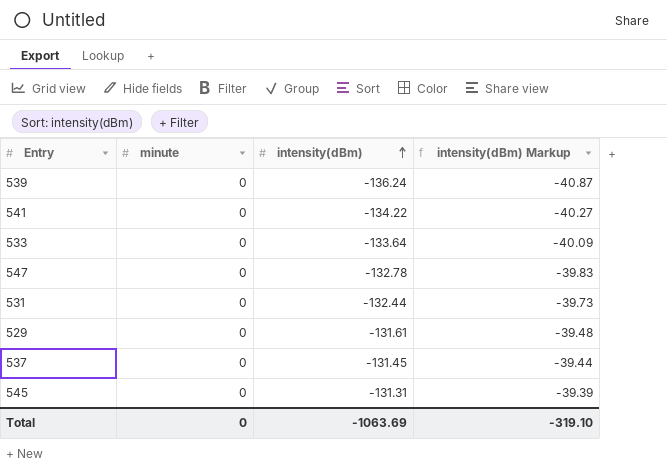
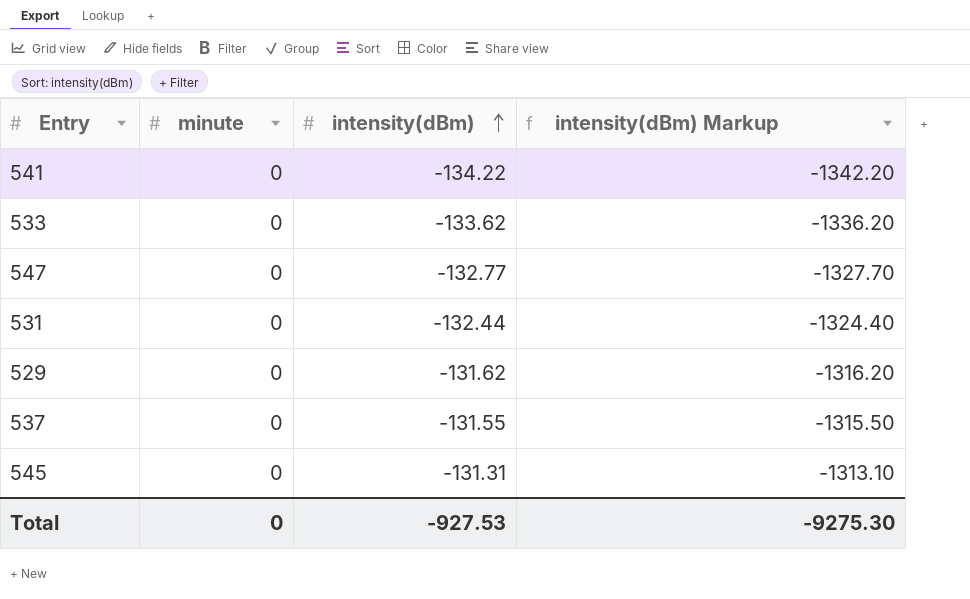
column intensity(dBm) Markup | formula: [intensity(dBm)] * 0.3 -> [intensity(dBm)] * 10
row 539: 0 | -136.24 | -40.87 -> none
533 | intensity(dBm): -133.64 -> -133.62
547 | intensity(dBm): -132.78 -> -132.77
529 | intensity(dBm): -131.61 -> -131.62
537 | intensity(dBm): -131.45 -> -131.55
Total | intensity(dBm): -1063.69 -> -927.53
Total | intensity(dBm) Markup: -319.10 -> -9275.30

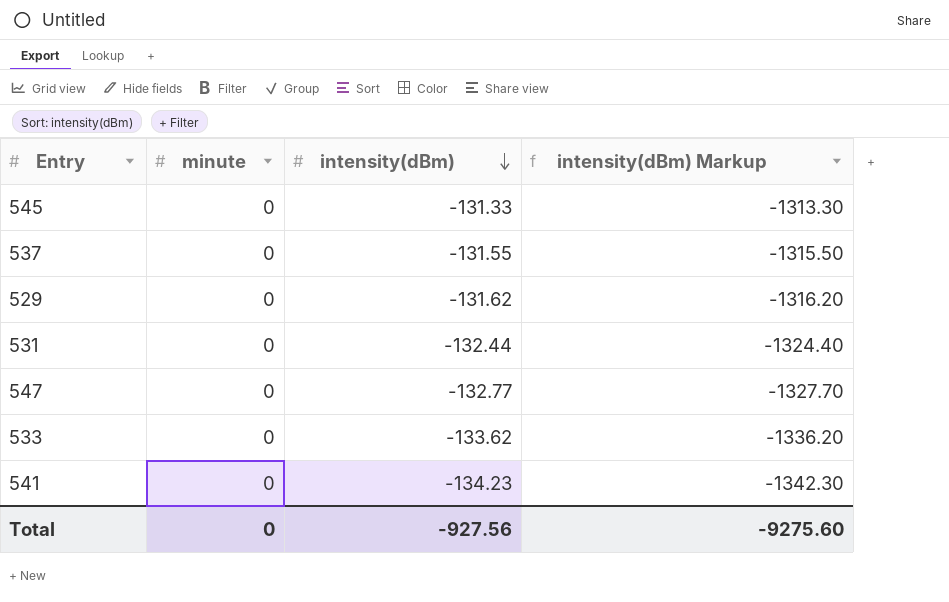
row order: intensity(dBm) ascending -> intensity(dBm) descending
545 | intensity(dBm): -131.31 -> -131.33
545 | intensity(dBm) Markup: -1313.10 -> -1313.30
541 | intensity(dBm): -134.22 -> -134.23
541 | intensity(dBm) Markup: -1342.20 -> -1342.30
Total | intensity(dBm): -927.53 -> -927.56
Total | intensity(dBm) Markup: -9275.30 -> -9275.60

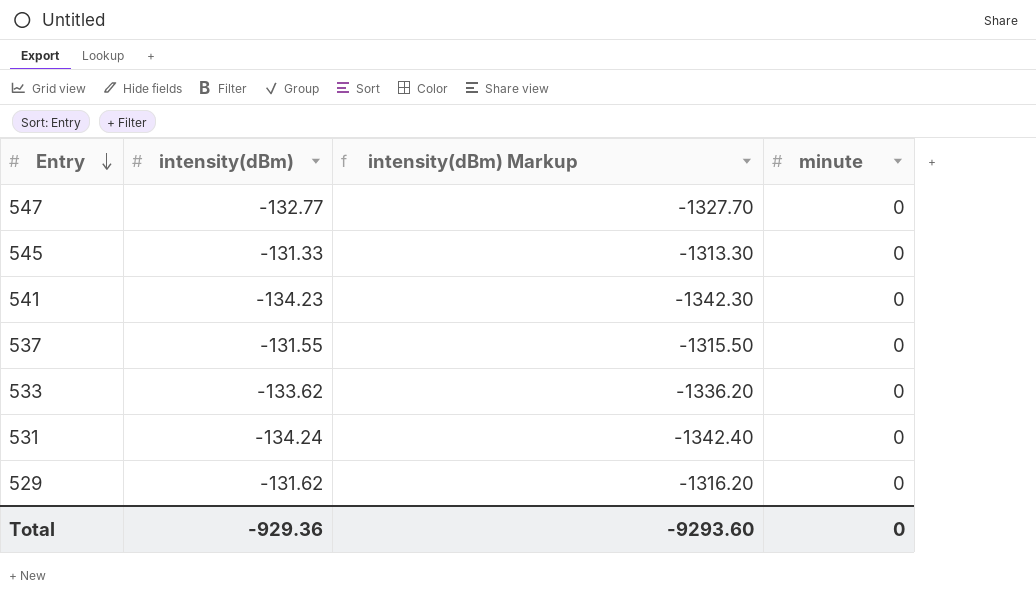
row order: intensity(dBm) descending -> Entry descending
column minute | position: 2 -> 4
531 | intensity(dBm): -132.44 -> -134.24
531 | intensity(dBm) Markup: -1324.40 -> -1342.40
Total | intensity(dBm): -927.56 -> -929.36
Total | intensity(dBm) Markup: -9275.60 -> -9293.60

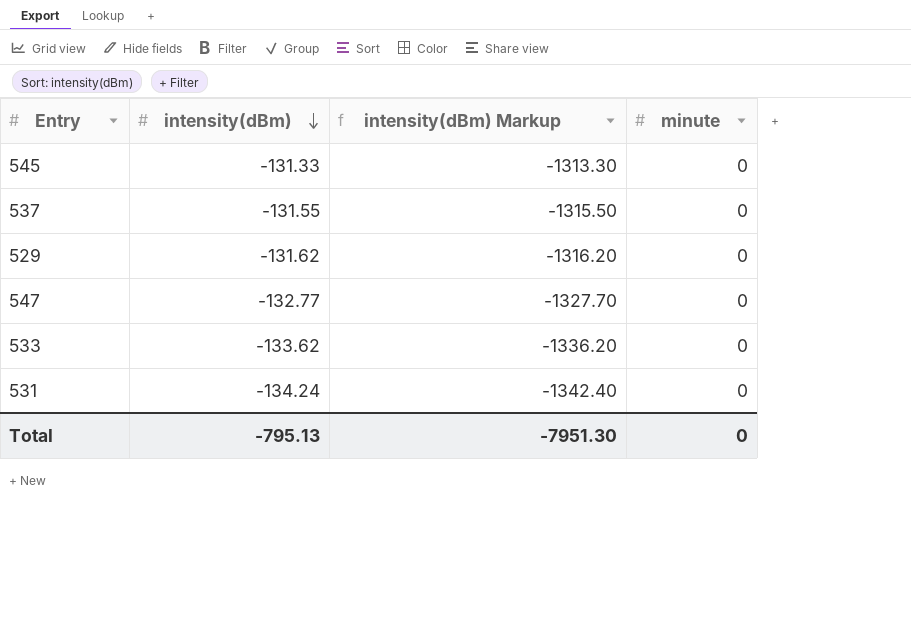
row order: Entry descending -> intensity(dBm) descending
row 541: -134.23 | -1342.30 | 0 -> none
Total | intensity(dBm): -929.36 -> -795.13
Total | intensity(dBm) Markup: -9293.60 -> -7951.30

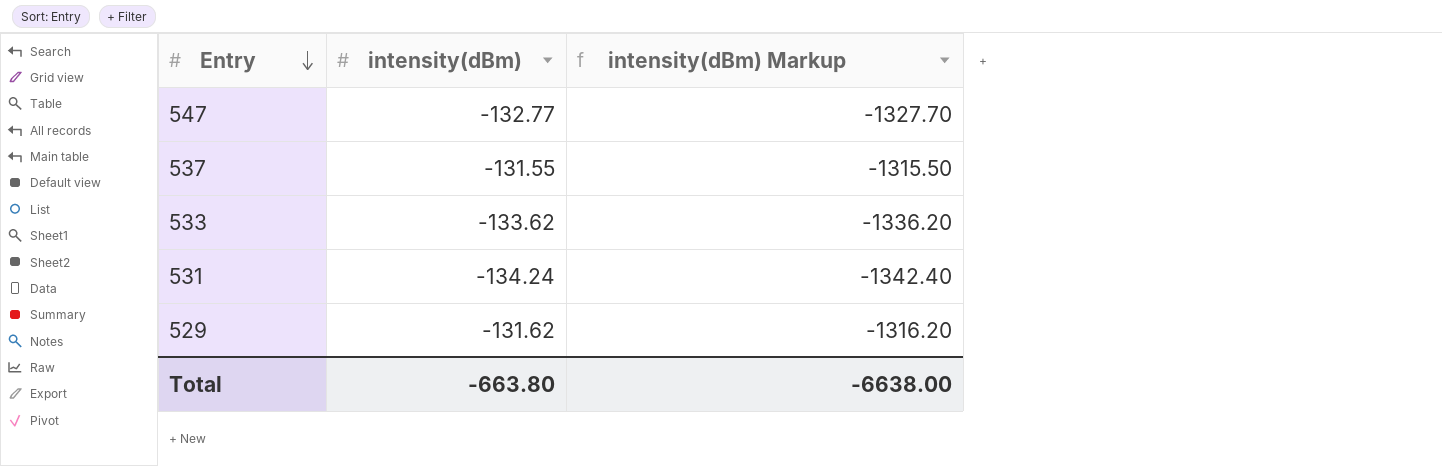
row order: intensity(dBm) descending -> Entry descending
column minute | position: 4 -> none
row 545: -131.33 | -1313.30 | 0 -> none
Total | intensity(dBm): -795.13 -> -663.80
Total | intensity(dBm) Markup: -7951.30 -> -6638.00

